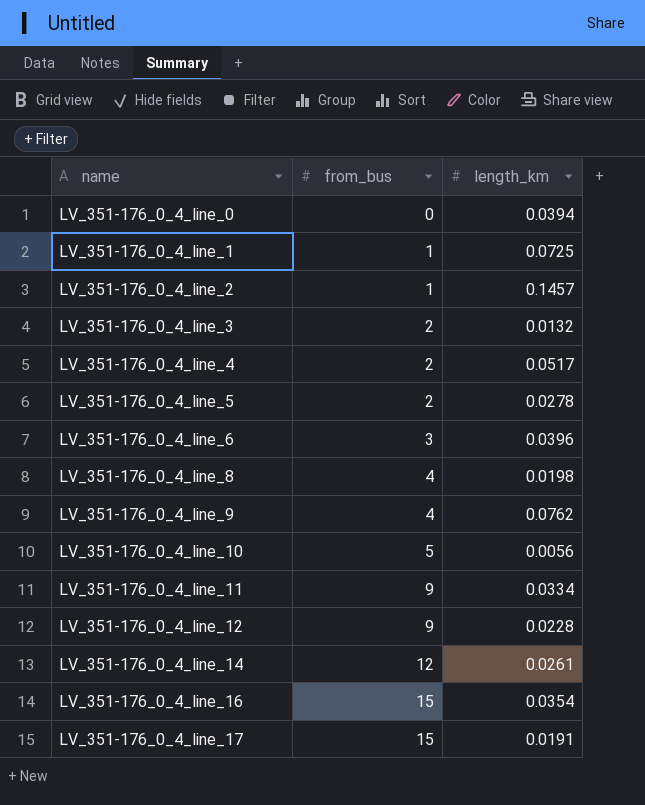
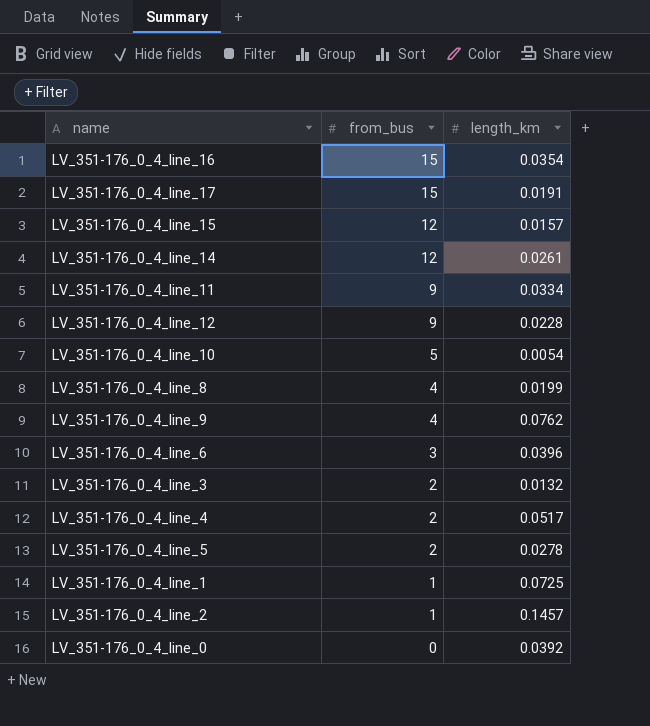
row order: name ascending -> from_bus descending
row LV_351-176_0_4_line_15: none -> 12 | 0.0157
LV_351-176_0_4_line_10 | length_km: 0.0056 -> 0.0054
LV_351-176_0_4_line_8 | length_km: 0.0198 -> 0.0199
LV_351-176_0_4_line_0 | length_km: 0.0394 -> 0.0392

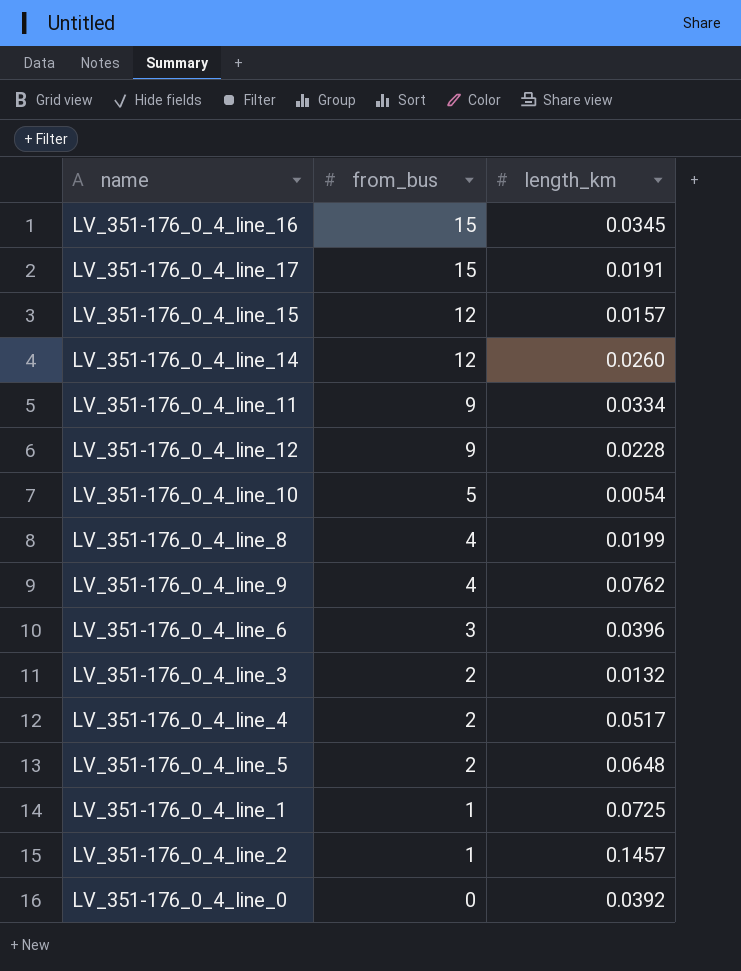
LV_351-176_0_4_line_16 | length_km: 0.0354 -> 0.0345
LV_351-176_0_4_line_14 | length_km: 0.0261 -> 0.0260
LV_351-176_0_4_line_5 | length_km: 0.0278 -> 0.0648

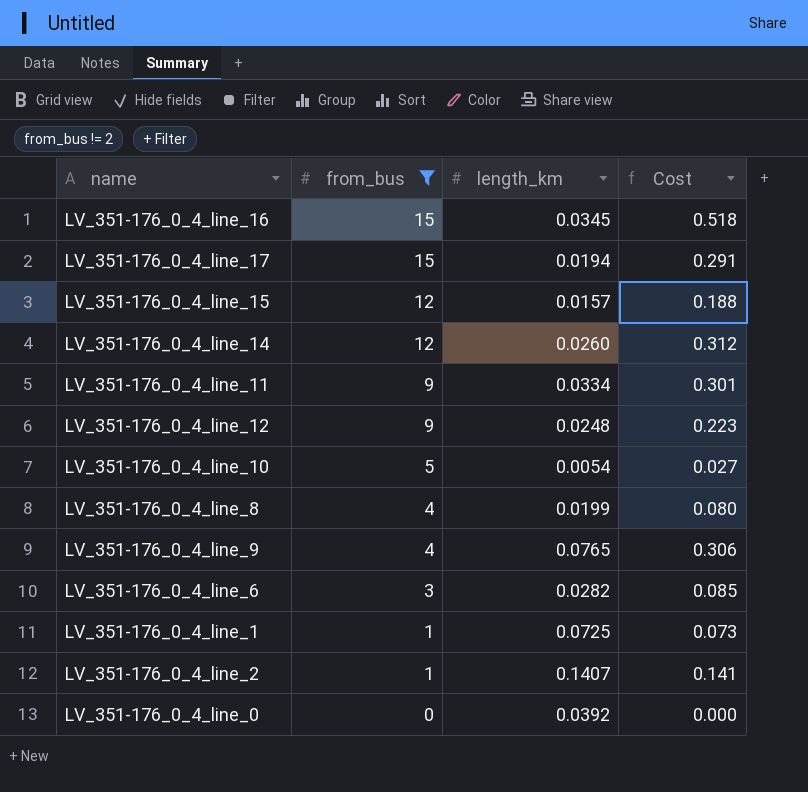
filter: none -> from_bus != 2
column Cost | formula: none -> [from_bus] * [length_km]
LV_351-176_0_4_line_17 | length_km: 0.0191 -> 0.0194
LV_351-176_0_4_line_12 | length_km: 0.0228 -> 0.0248
LV_351-176_0_4_line_9 | length_km: 0.0762 -> 0.0765
LV_351-176_0_4_line_6 | length_km: 0.0396 -> 0.0282
LV_351-176_0_4_line_2 | length_km: 0.1457 -> 0.1407

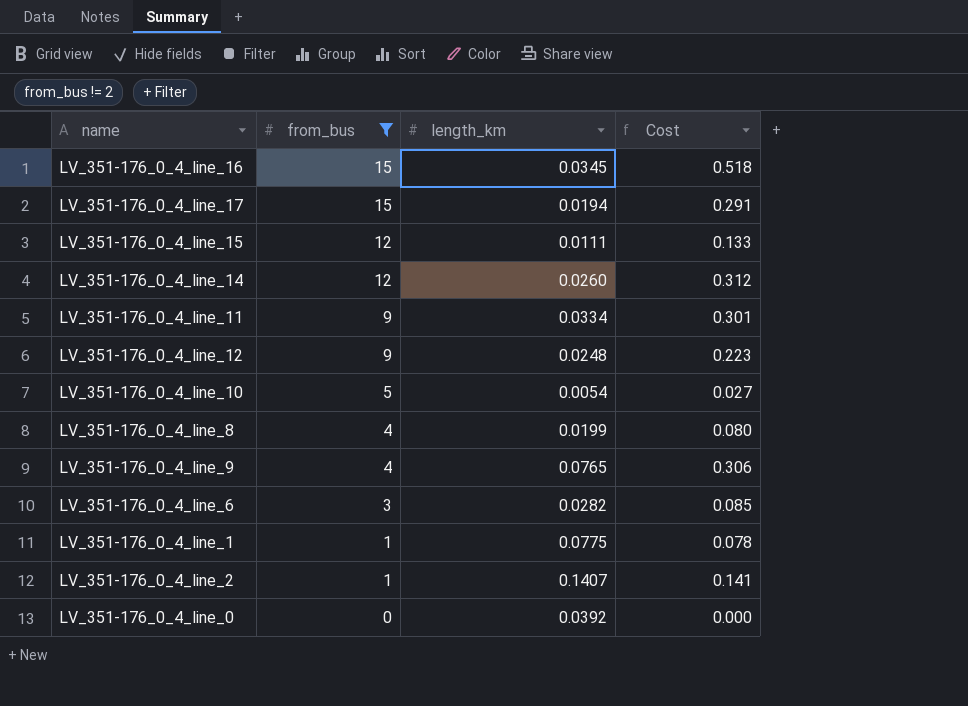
LV_351-176_0_4_line_15 | length_km: 0.0157 -> 0.0111
LV_351-176_0_4_line_15 | Cost: 0.188 -> 0.133
LV_351-176_0_4_line_1 | length_km: 0.0725 -> 0.0775
LV_351-176_0_4_line_1 | Cost: 0.073 -> 0.078

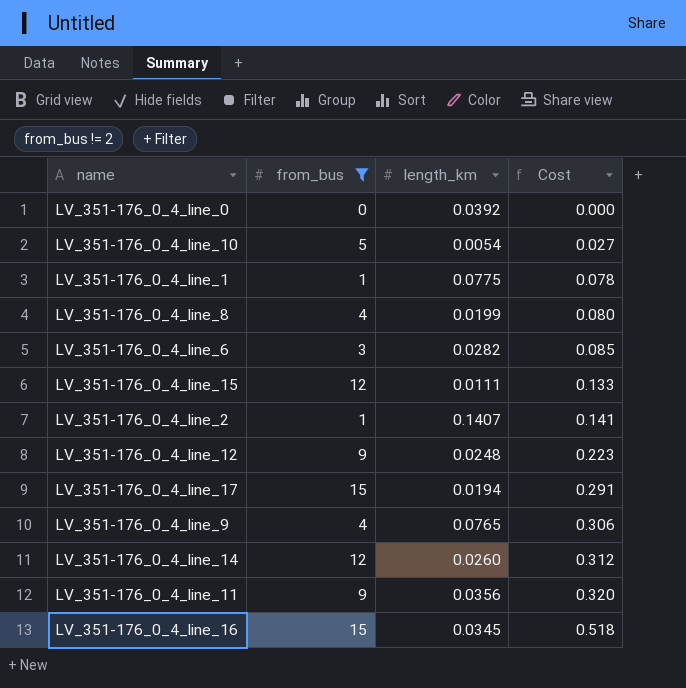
row order: from_bus descending -> Cost ascending
LV_351-176_0_4_line_11 | length_km: 0.0334 -> 0.0356
LV_351-176_0_4_line_11 | Cost: 0.301 -> 0.320

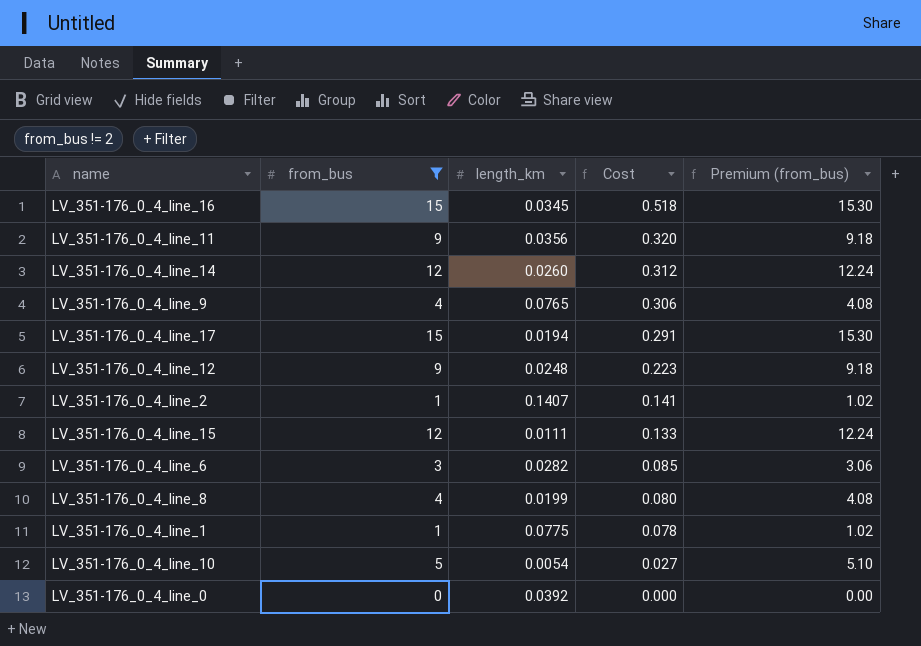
row order: Cost ascending -> Cost descending
column Premium (from_bus) | formula: none -> [from_bus] * 1.02

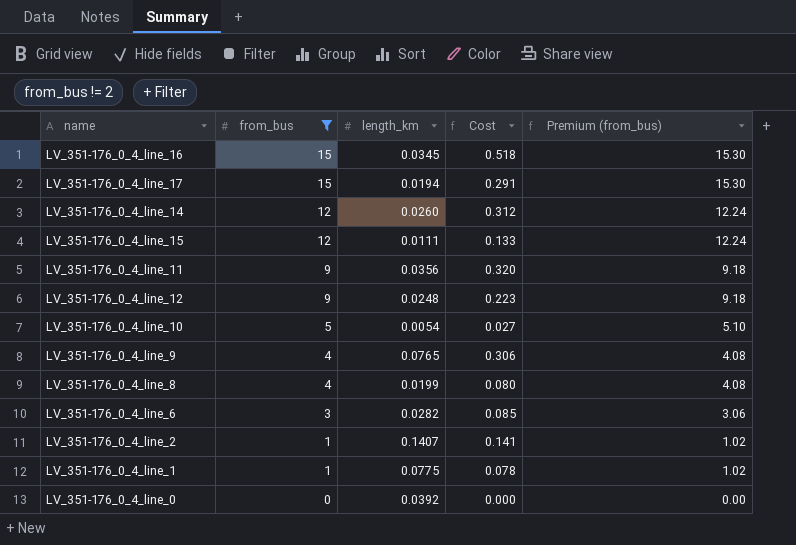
row order: Cost descending -> from_bus descending

